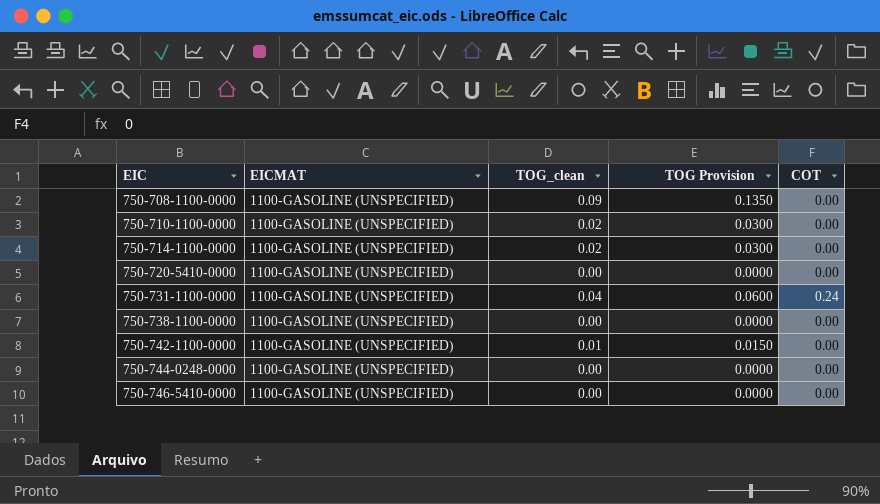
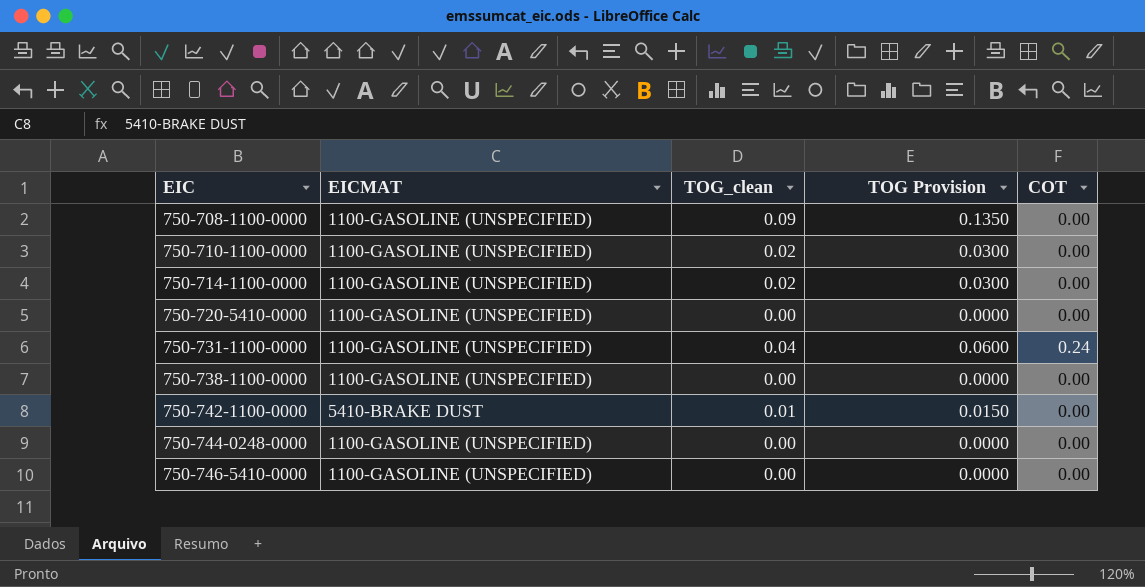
750-742-1100-0000 | EICMAT: 1100-GASOLINE (UNSPECIFIED) -> 5410-BRAKE DUST

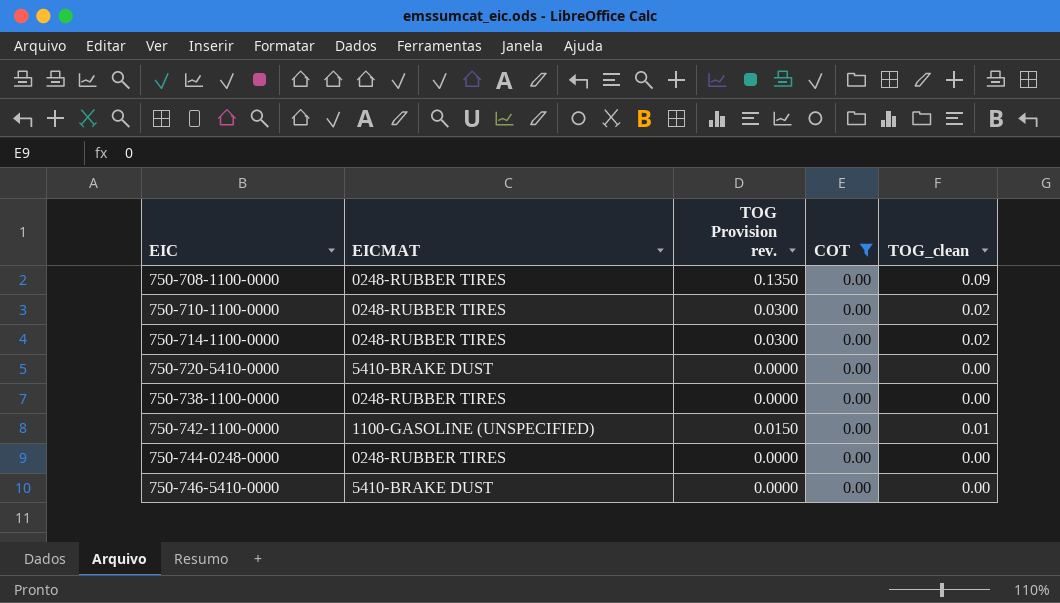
filter: none -> COT = 0.00
column name: TOG Provision -> TOG Provision rev.
column TOG_clean | position: 3 -> 5
750-708-1100-0000 | EICMAT: 1100-GASOLINE (UNSPECIFIED) -> 0248-RUBBER TIRES
750-710-1100-0000 | EICMAT: 1100-GASOLINE (UNSPECIFIED) -> 0248-RUBBER TIRES
750-714-1100-0000 | EICMAT: 1100-GASOLINE (UNSPECIFIED) -> 0248-RUBBER TIRES
750-720-5410-0000 | EICMAT: 1100-GASOLINE (UNSPECIFIED) -> 5410-BRAKE DUST
750-738-1100-0000 | EICMAT: 1100-GASOLINE (UNSPECIFIED) -> 0248-RUBBER TIRES
750-742-1100-0000 | EICMAT: 5410-BRAKE DUST -> 1100-GASOLINE (UNSPECIFIED)
750-744-0248-0000 | EICMAT: 1100-GASOLINE (UNSPECIFIED) -> 0248-RUBBER TIRES
750-746-5410-0000 | EICMAT: 1100-GASOLINE (UNSPECIFIED) -> 5410-BRAKE DUST

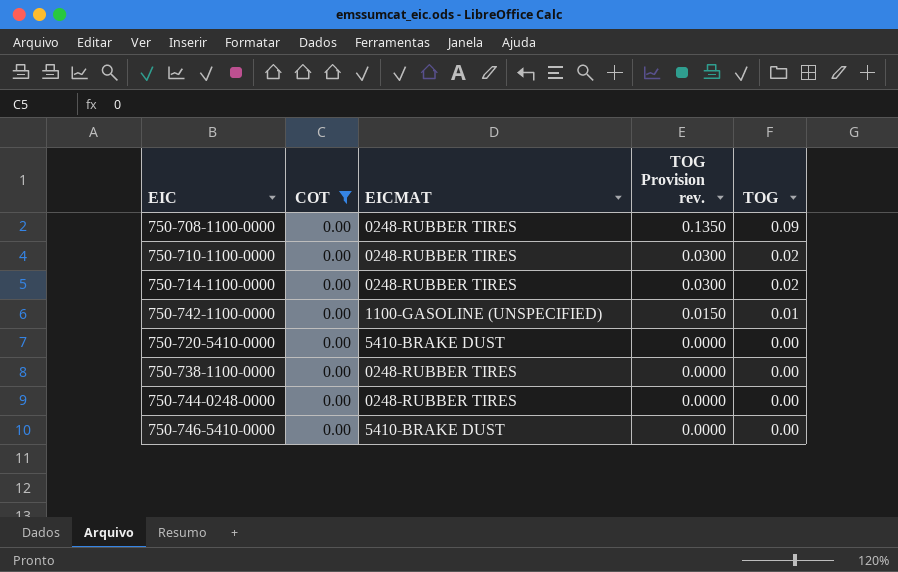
row order: EIC ascending -> TOG Provision rev. descending
column COT | position: 4 -> 2
column name: TOG_clean -> TOG

